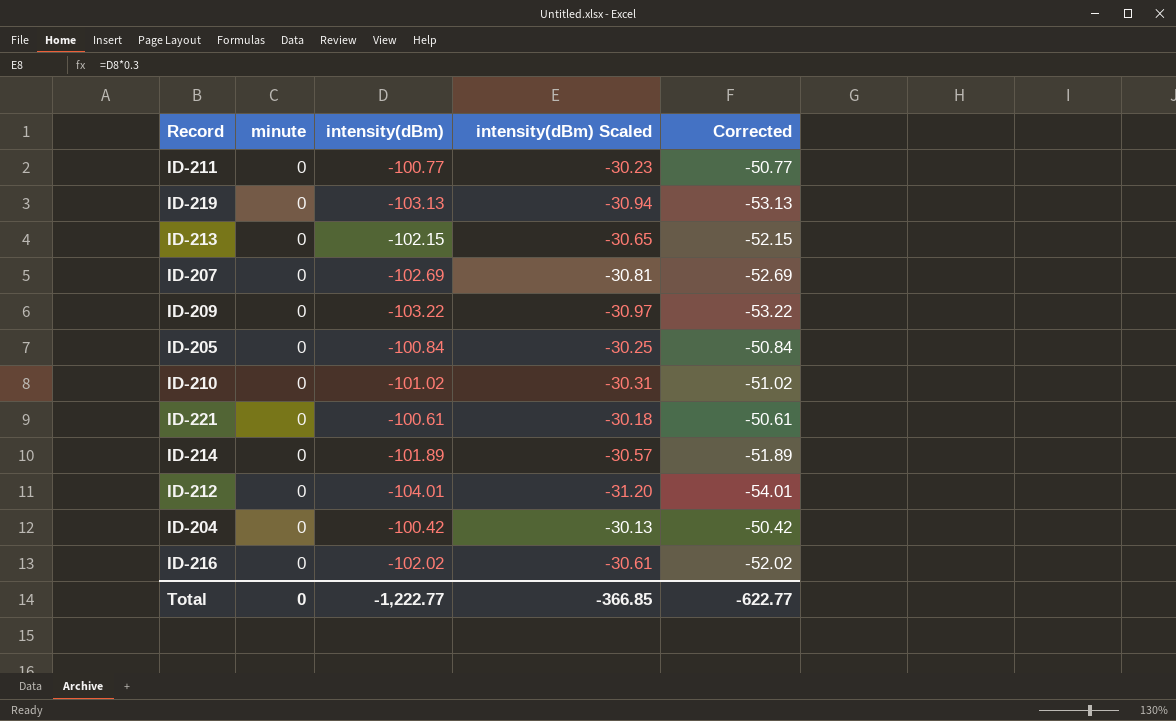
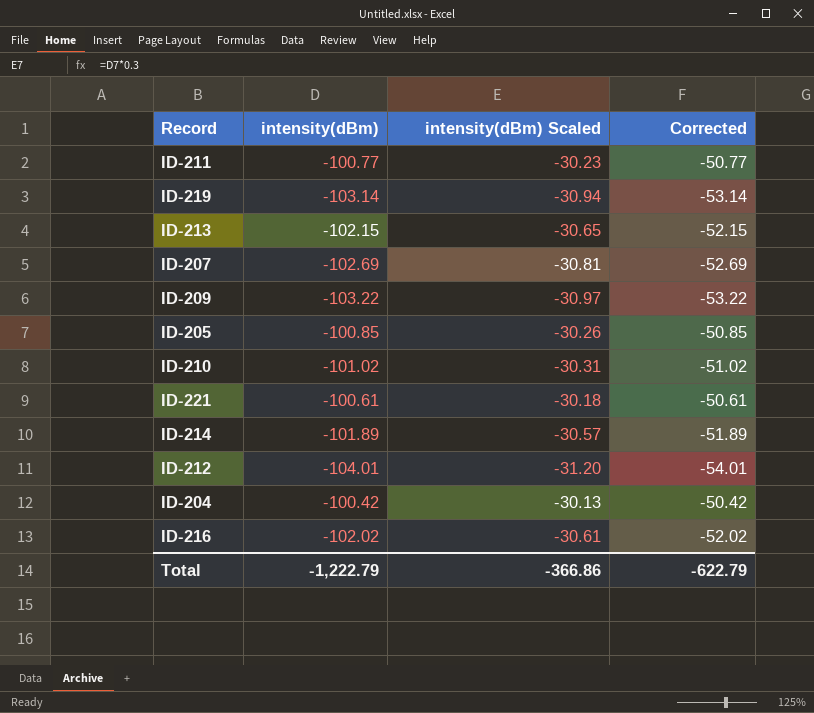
column minute | position: 2 -> none
ID-219 | intensity(dBm): -103.13 -> -103.14
ID-219 | Corrected: -53.13 -> -53.14
ID-205 | intensity(dBm): -100.84 -> -100.85
ID-205 | intensity(dBm) Scaled: -30.25 -> -30.26
ID-205 | Corrected: -50.84 -> -50.85
Total | intensity(dBm): -1,222.77 -> -1,222.79
Total | intensity(dBm) Scaled: -366.85 -> -366.86
Total | Corrected: -622.77 -> -622.79

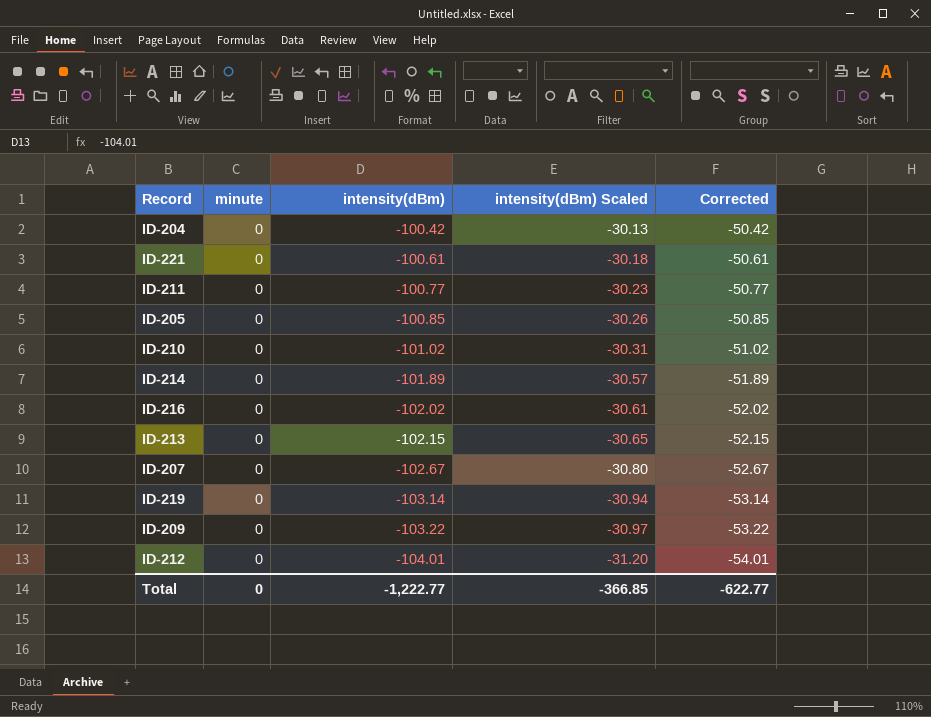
row order: none -> intensity(dBm) descending
column minute | position: none -> 2
ID-207 | intensity(dBm): -102.69 -> -102.67
ID-207 | intensity(dBm) Scaled: -30.81 -> -30.80
ID-207 | Corrected: -52.69 -> -52.67
Total | intensity(dBm): -1,222.79 -> -1,222.77
Total | intensity(dBm) Scaled: -366.86 -> -366.85
Total | Corrected: -622.79 -> -622.77

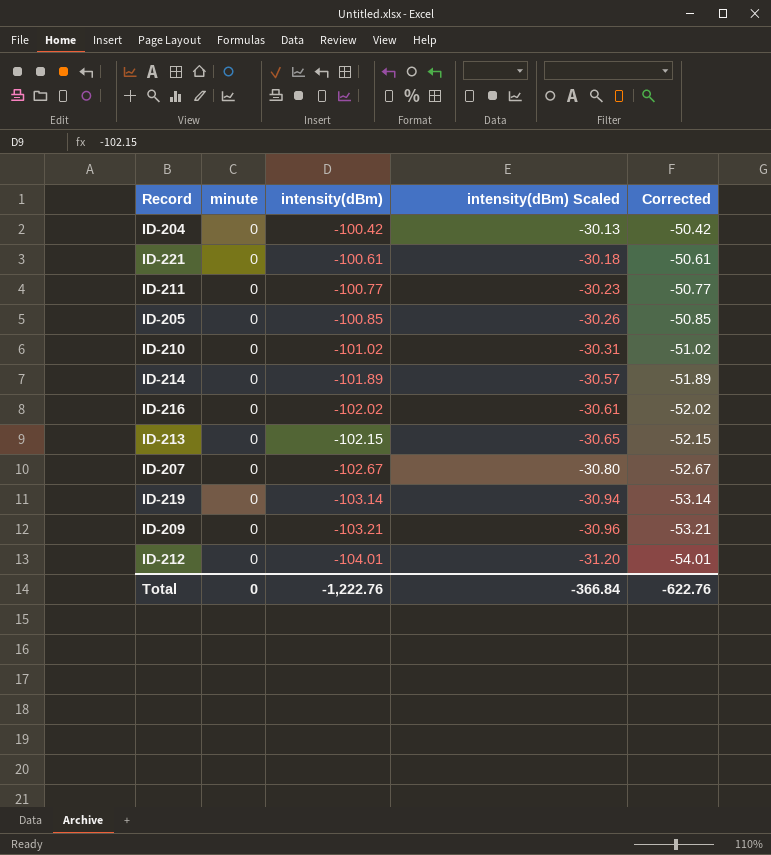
ID-209 | intensity(dBm): -103.22 -> -103.21
ID-209 | intensity(dBm) Scaled: -30.97 -> -30.96
ID-209 | Corrected: -53.22 -> -53.21
Total | intensity(dBm): -1,222.77 -> -1,222.76
Total | intensity(dBm) Scaled: -366.85 -> -366.84
Total | Corrected: -622.77 -> -622.76

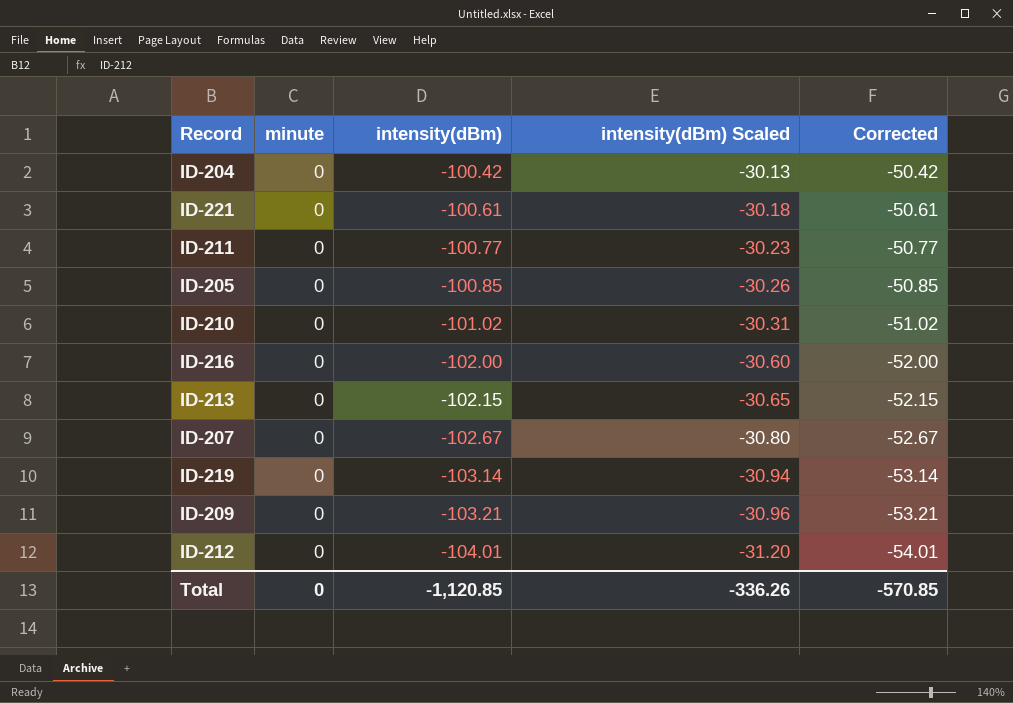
row ID-214: 0 | -101.89 | -30.57 | -51.89 -> none
ID-216 | intensity(dBm): -102.02 -> -102.00
ID-216 | intensity(dBm) Scaled: -30.61 -> -30.60
ID-216 | Corrected: -52.02 -> -52.00
Total | intensity(dBm): -1,222.76 -> -1,120.85
Total | intensity(dBm) Scaled: -366.84 -> -336.26
Total | Corrected: -622.76 -> -570.85

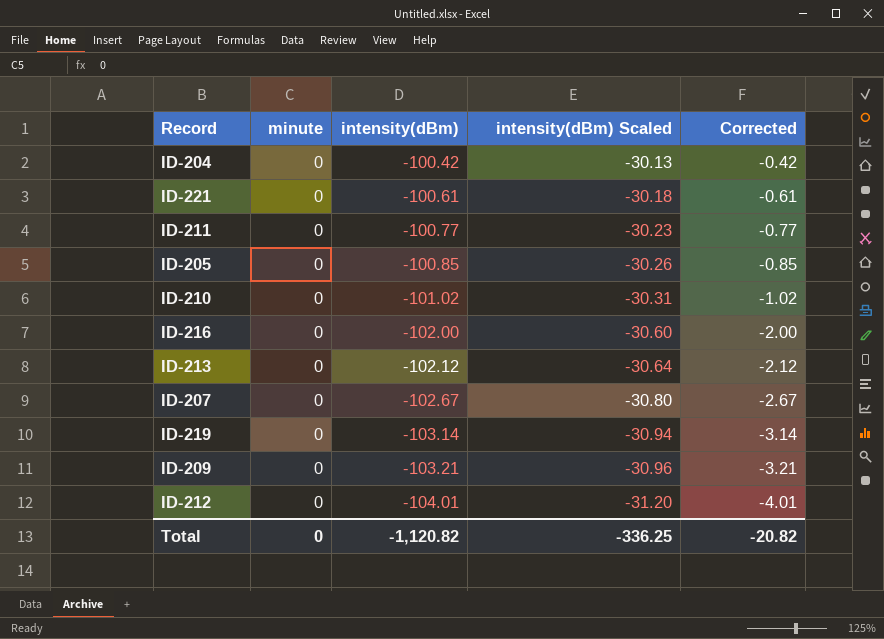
column Corrected | formula: [intensity(dBm)] + 50 -> [intensity(dBm)] + 100
ID-213 | intensity(dBm): -102.15 -> -102.12
ID-213 | intensity(dBm) Scaled: -30.65 -> -30.64
Total | intensity(dBm): -1,120.85 -> -1,120.82
Total | intensity(dBm) Scaled: -336.26 -> -336.25
Total | Corrected: -570.85 -> -20.82

